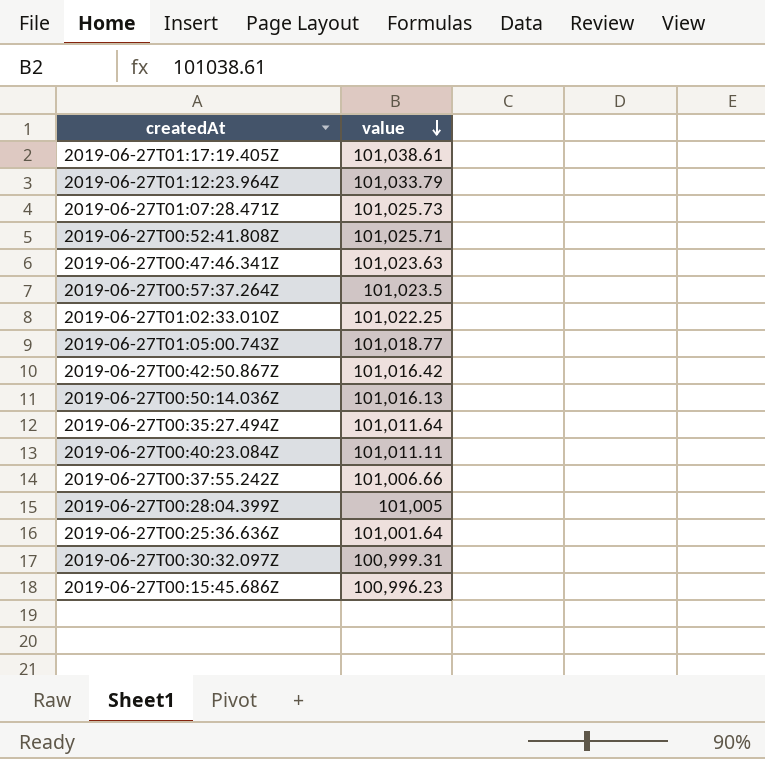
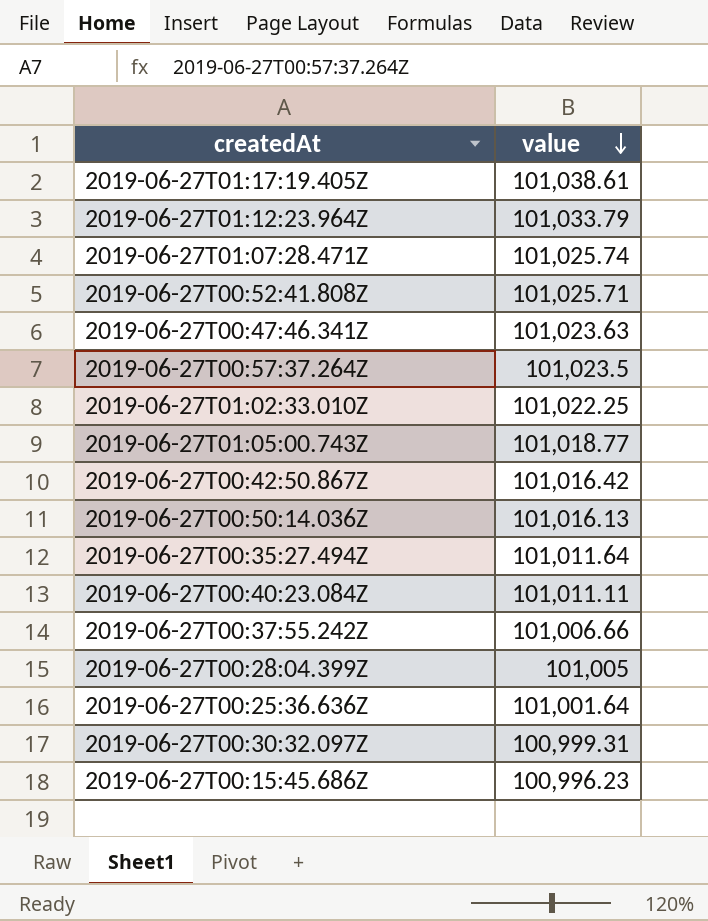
2019-06-27T01:07:28.471Z | value: 101,025.73 -> 101,025.74

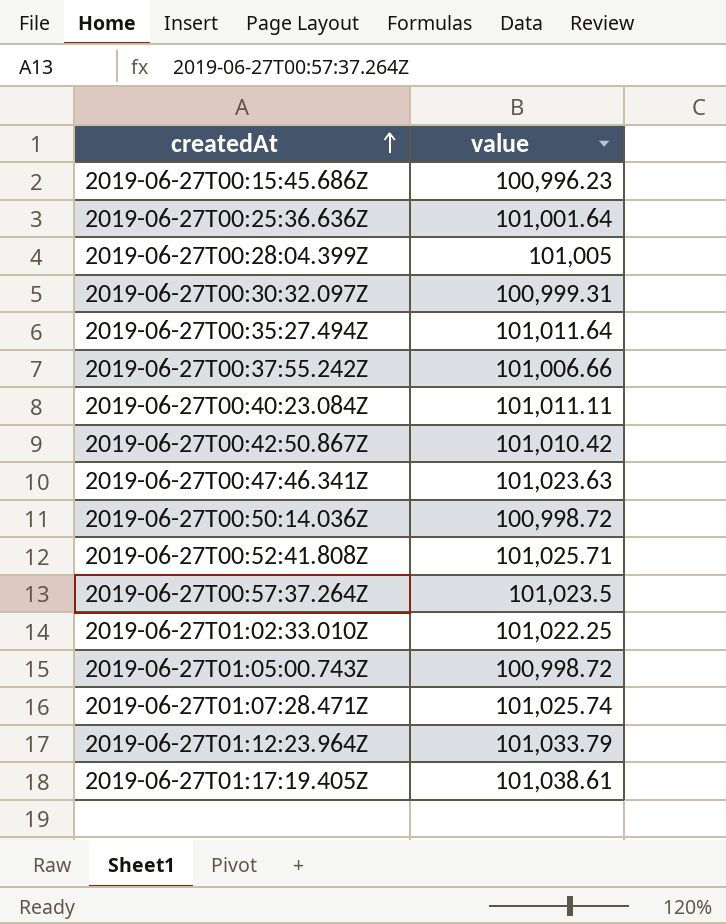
row order: value descending -> createdAt ascending
2019-06-27T00:42:50.867Z | value: 101,016.42 -> 101,010.42
2019-06-27T00:50:14.036Z | value: 101,016.13 -> 100,998.72
2019-06-27T01:05:00.743Z | value: 101,018.77 -> 100,998.72

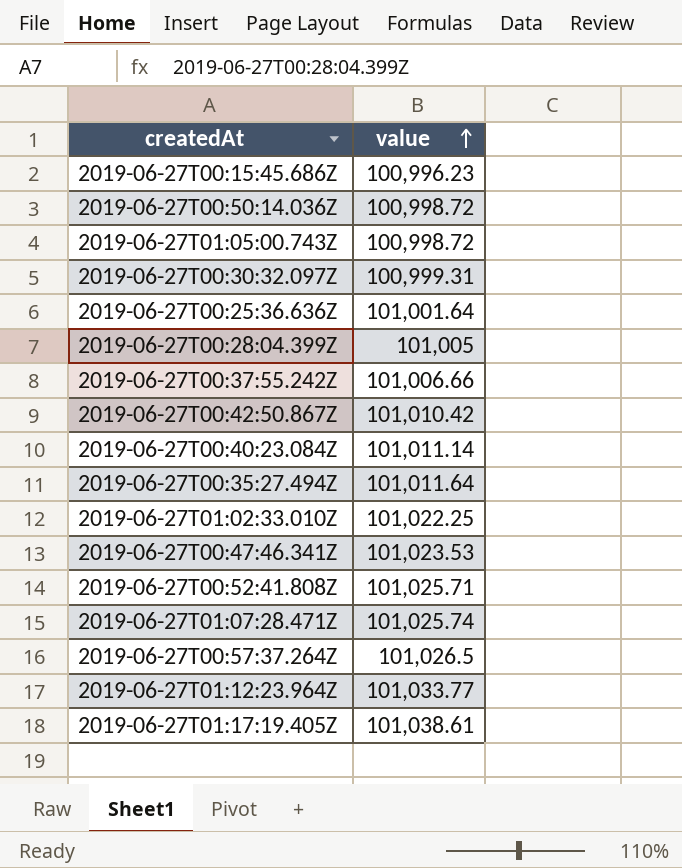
row order: createdAt ascending -> value ascending
2019-06-27T00:40:23.084Z | value: 101,011.11 -> 101,011.14
2019-06-27T00:47:46.341Z | value: 101,023.63 -> 101,023.53
2019-06-27T00:57:37.264Z | value: 101,023.5 -> 101,026.5
2019-06-27T01:12:23.964Z | value: 101,033.79 -> 101,033.77

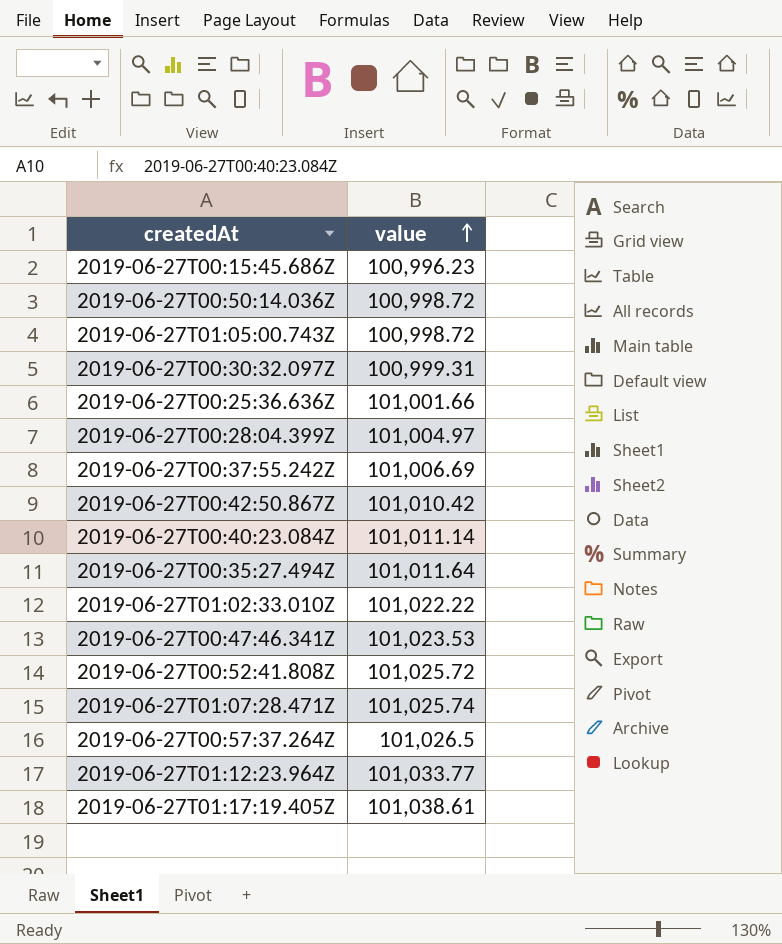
2019-06-27T00:25:36.636Z | value: 101,001.64 -> 101,001.66
2019-06-27T00:28:04.399Z | value: 101,005 -> 101,004.97
2019-06-27T00:37:55.242Z | value: 101,006.66 -> 101,006.69
2019-06-27T01:02:33.010Z | value: 101,022.25 -> 101,022.22
2019-06-27T00:52:41.808Z | value: 101,025.71 -> 101,025.72

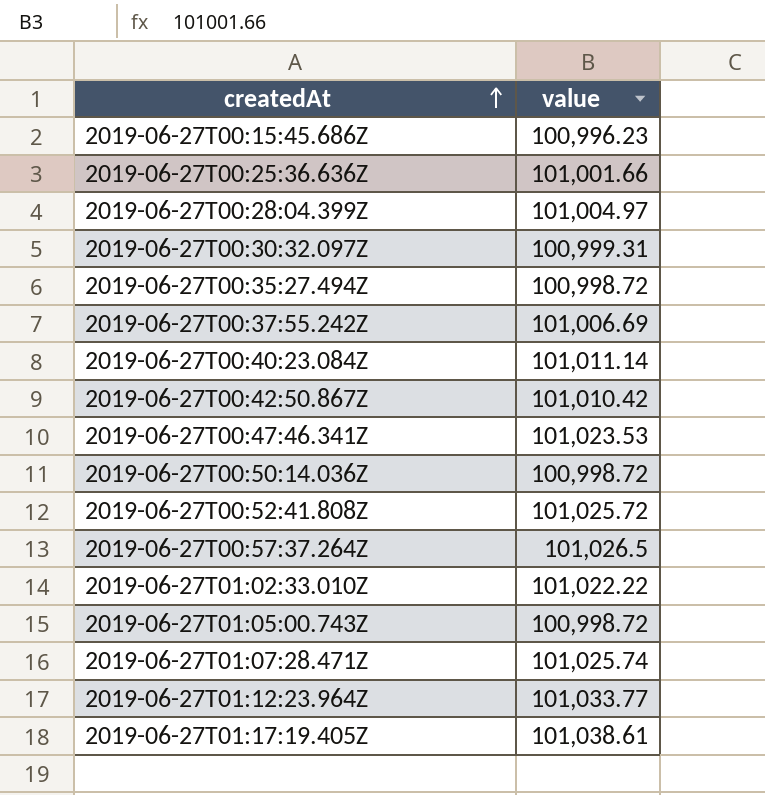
row order: value ascending -> createdAt ascending
2019-06-27T00:35:27.494Z | value: 101,011.64 -> 100,998.72

